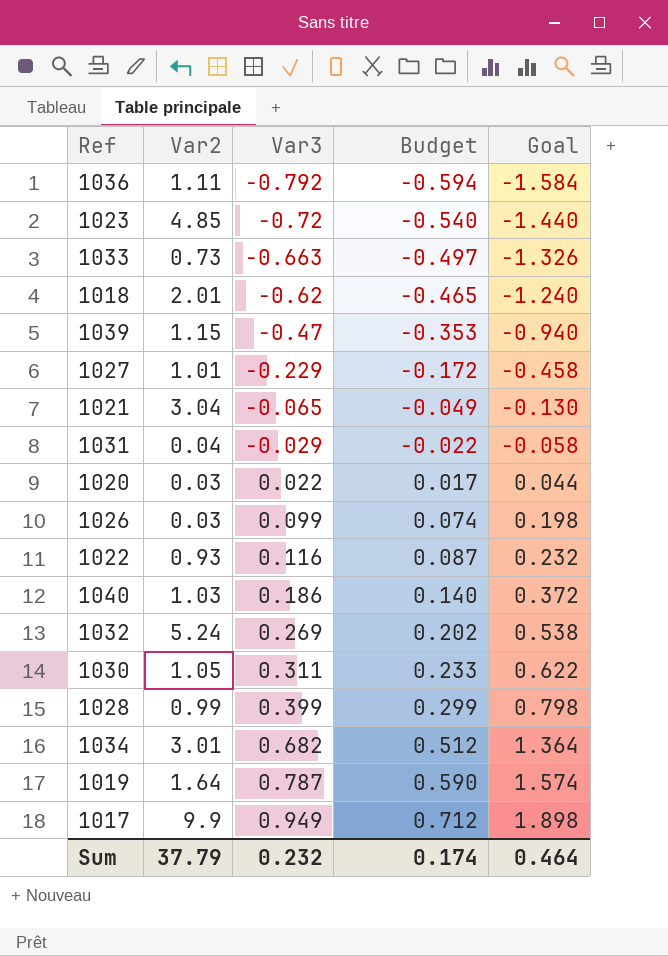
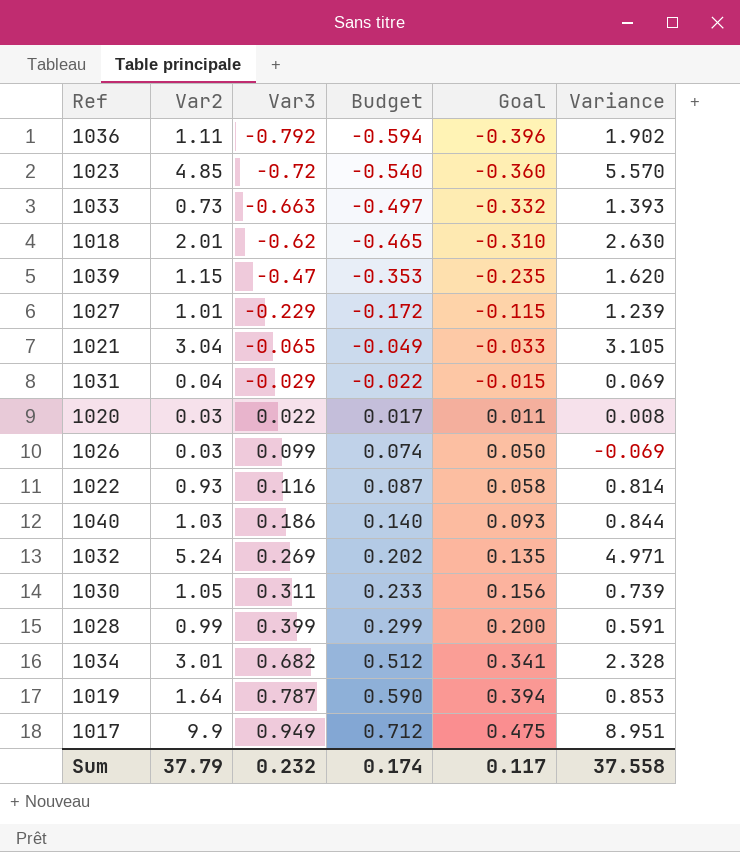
column Goal | formula: [Var3] * 2 -> [Var3] * 0.5
column Variance | formula: none -> [Var2] - [Var3]
Sum | Goal: 0.464 -> 0.117

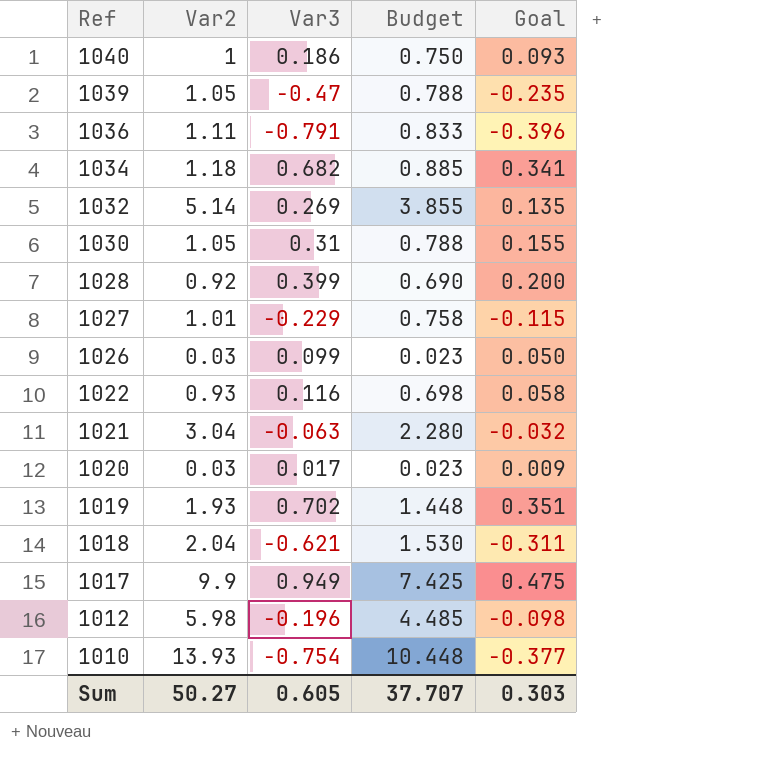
row order: Var3 ascending -> Ref descending
column Variance | formula: [Var2] - [Var3] -> none
column Budget | formula: [Var3] * 0.75 -> [Var2] * 0.75
row 1023: 4.85 | -0.72 | -0.540 | -0.360 | 5.570 -> none
row 1033: 0.73 | -0.663 | -0.497 | -0.332 | 1.393 -> none
row 1031: 0.04 | -0.029 | -0.022 | -0.015 | 0.069 -> none
1040 | Var2: 1.03 -> 1
1039 | Var2: 1.15 -> 1.05
1036 | Var3: -0.792 -> -0.791
1034 | Var2: 3.01 -> 1.18
1032 | Var2: 5.24 -> 5.14
1030 | Var3: 0.311 -> 0.31
1030 | Goal: 0.156 -> 0.155
1028 | Var2: 0.99 -> 0.92
1021 | Var3: -0.065 -> -0.063
1021 | Goal: -0.033 -> -0.032
1020 | Var3: 0.022 -> 0.017
1020 | Goal: 0.011 -> 0.009
1019 | Var2: 1.64 -> 1.93
1019 | Var3: 0.787 -> 0.702
1019 | Goal: 0.394 -> 0.351
1018 | Var2: 2.01 -> 2.04
1018 | Var3: -0.62 -> -0.621
1018 | Goal: -0.310 -> -0.311
row 1012: none -> 5.98 | -0.196 | 4.485 | -0.098
row 1010: none -> 13.93 | -0.754 | 10.448 | -0.377
Sum | Var2: 37.79 -> 50.27
Sum | Var3: 0.232 -> 0.605
Sum | Budget: 0.174 -> 37.707
Sum | Goal: 0.117 -> 0.303

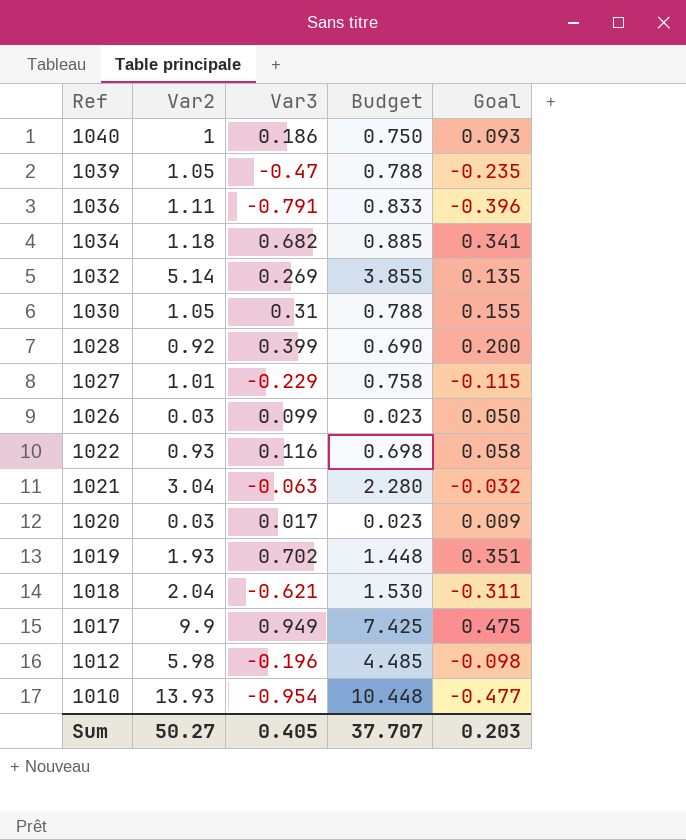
1010 | Var3: -0.754 -> -0.954
1010 | Goal: -0.377 -> -0.477
Sum | Var3: 0.605 -> 0.405
Sum | Goal: 0.303 -> 0.203

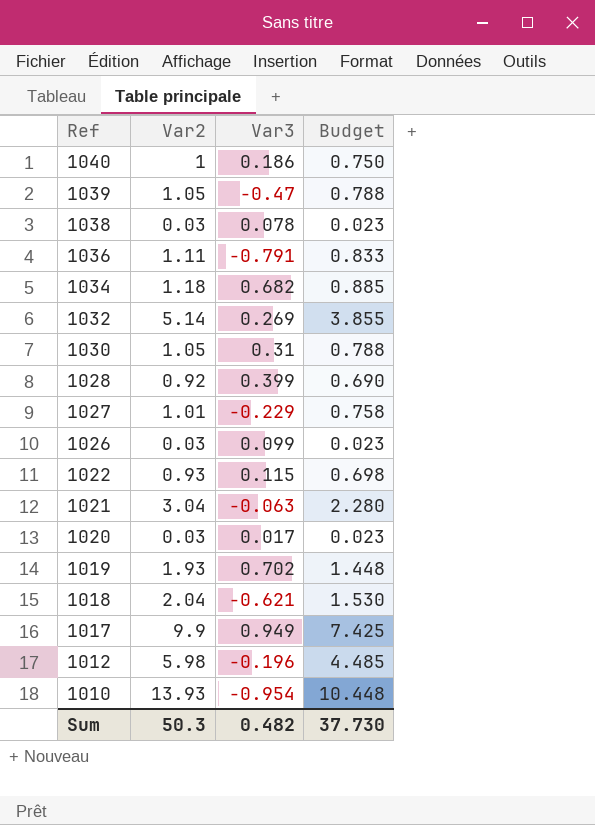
column Goal | formula: [Var3] * 0.5 -> none
row 1038: none -> 0.03 | 0.078 | 0.023
1022 | Var3: 0.116 -> 0.115
Sum | Var2: 50.27 -> 50.3
Sum | Var3: 0.405 -> 0.482
Sum | Budget: 37.707 -> 37.730

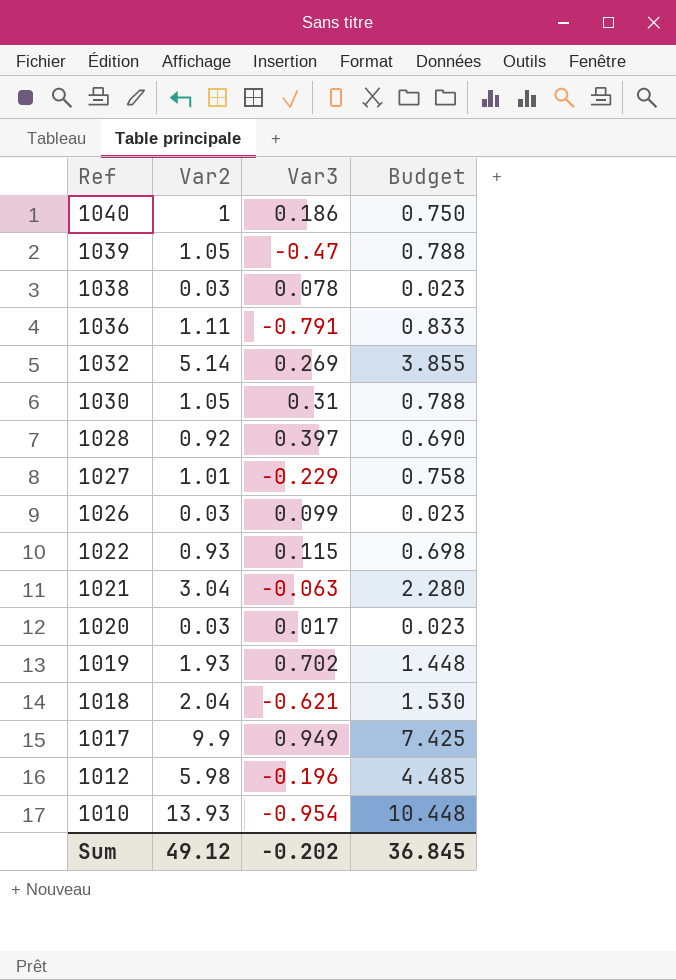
row 1034: 1.18 | 0.682 | 0.885 -> none
1028 | Var3: 0.399 -> 0.397
Sum | Var2: 50.3 -> 49.12
Sum | Var3: 0.482 -> -0.202
Sum | Budget: 37.730 -> 36.845

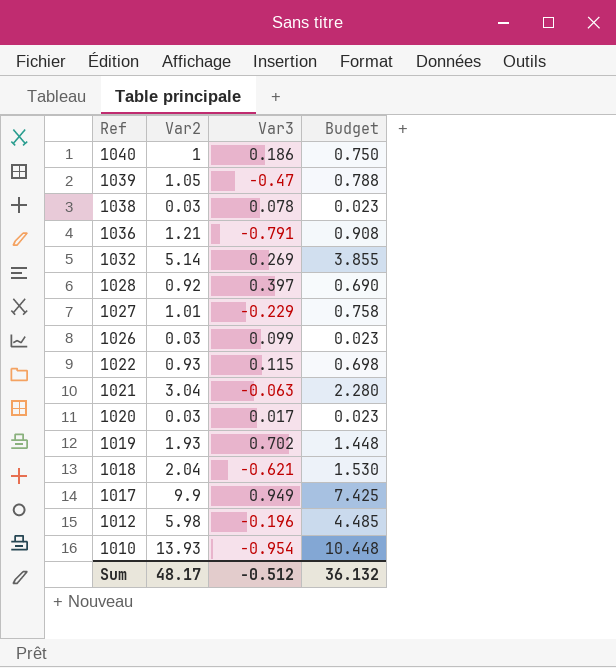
row 1030: 1.05 | 0.31 | 0.788 -> none
1036 | Var2: 1.11 -> 1.21
1036 | Budget: 0.833 -> 0.908
Sum | Var2: 49.12 -> 48.17
Sum | Var3: -0.202 -> -0.512
Sum | Budget: 36.845 -> 36.132

